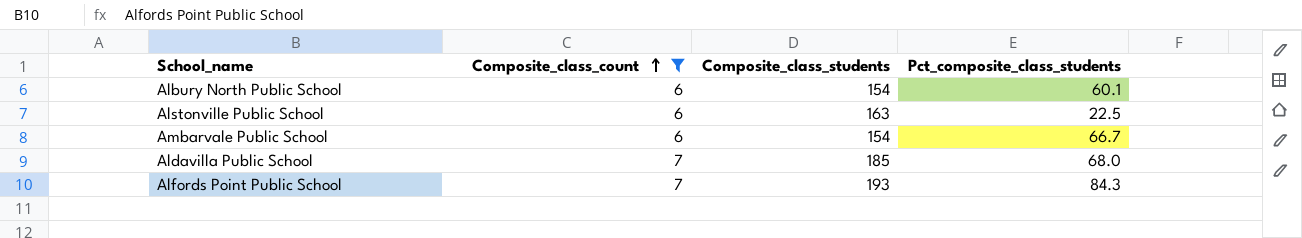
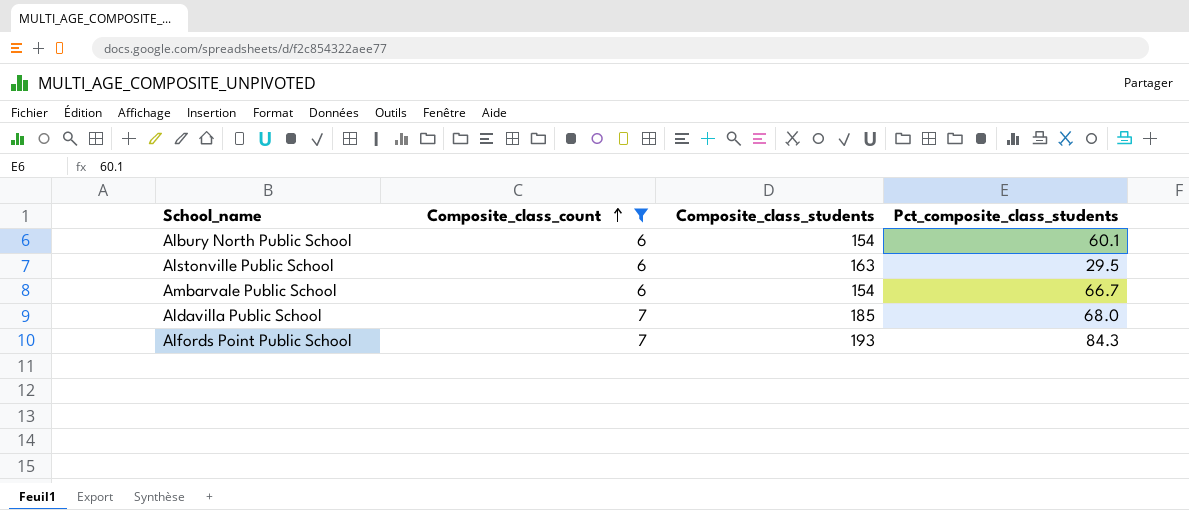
Alstonville Public School | Pct_composite_class_students: 22.5 -> 29.5

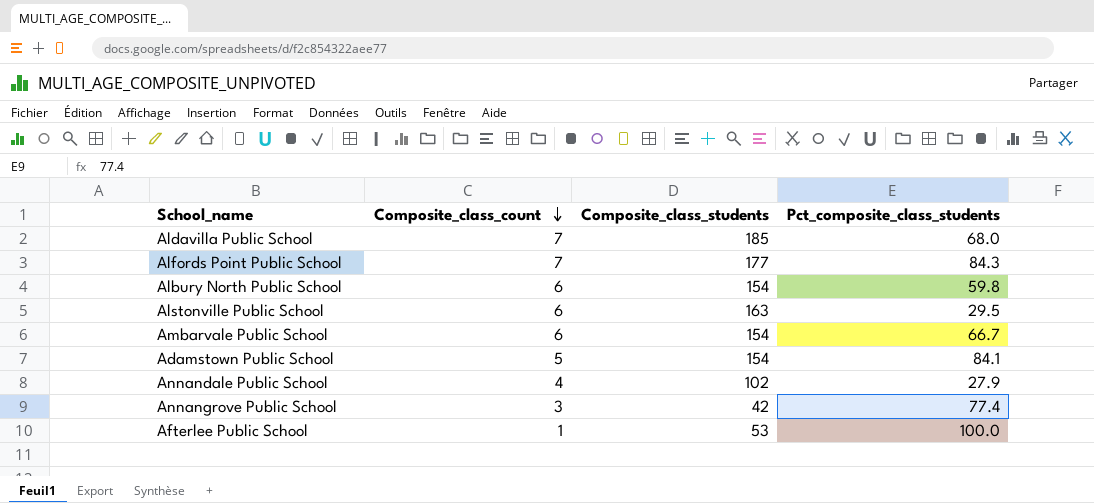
filter: Composite_class_count >= 6 -> none
row order: Composite_class_count ascending -> Composite_class_count descending
Alfords Point Public School | Composite_class_students: 193 -> 177
Albury North Public School | Pct_composite_class_students: 60.1 -> 59.8

